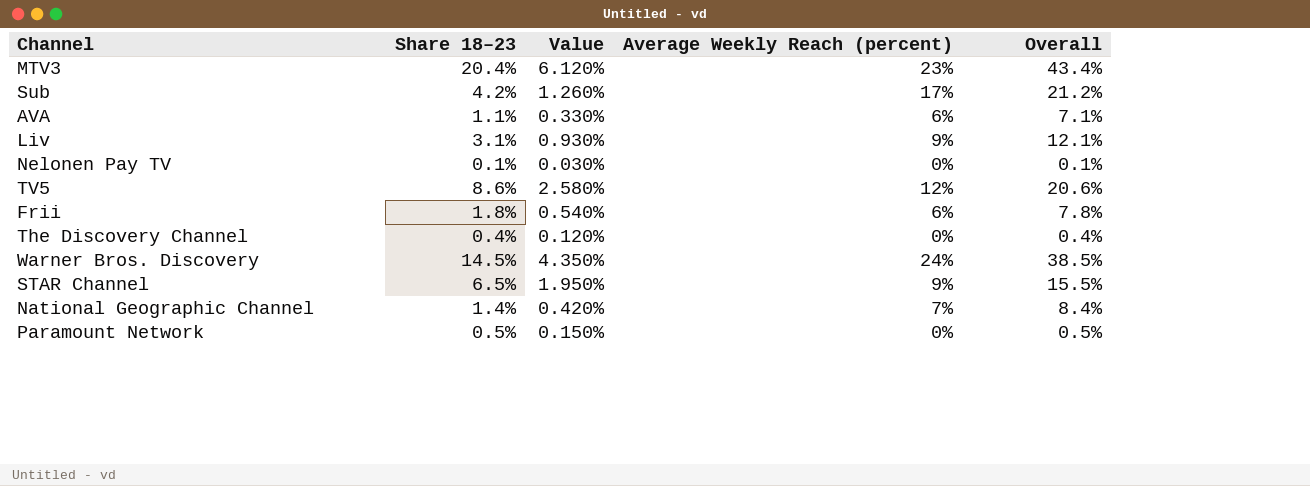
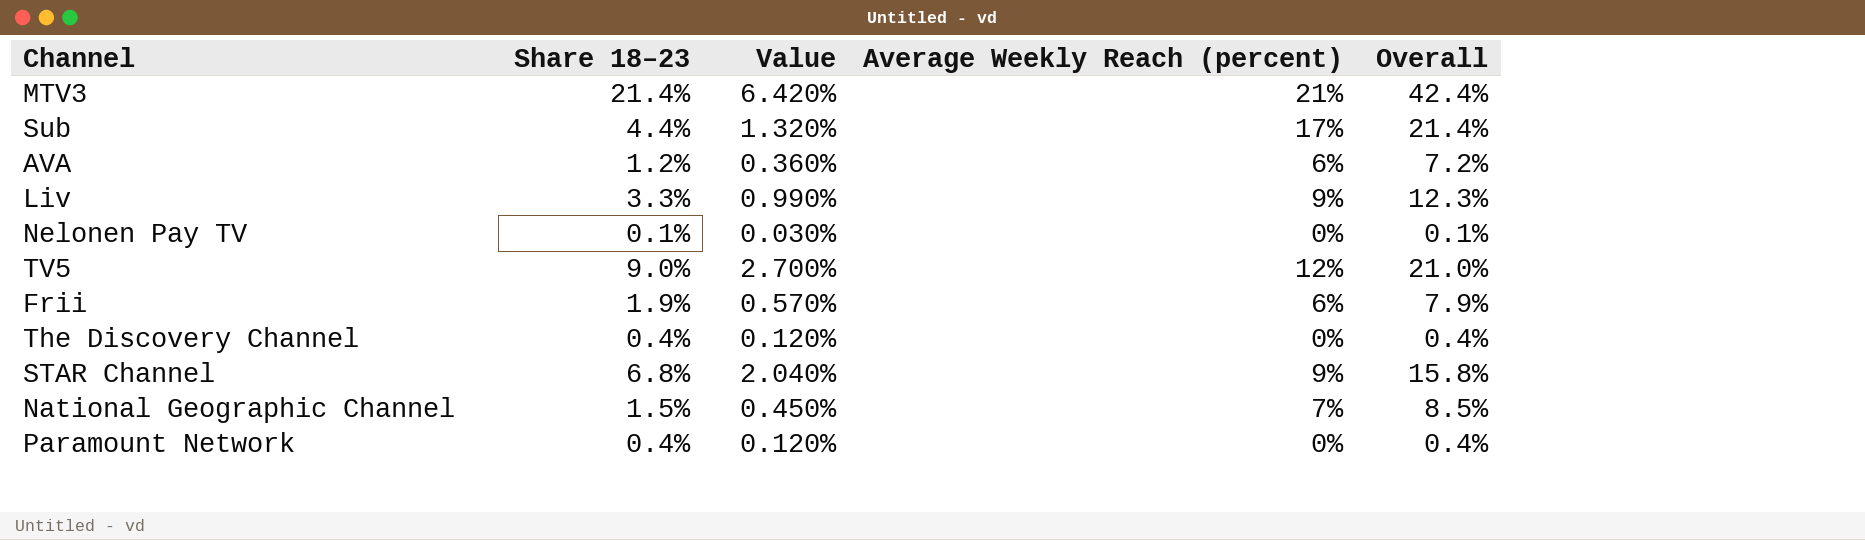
row Warner Bros. Discovery: 14.5% | 4.350% | 24% | 38.5% -> none
MTV3 | Share 18–23: 20.4% -> 21.4%
MTV3 | Value: 6.120% -> 6.420%
MTV3 | Average Weekly Reach (percent): 23% -> 21%
MTV3 | Overall: 43.4% -> 42.4%
Sub | Share 18–23: 4.2% -> 4.4%
Sub | Value: 1.260% -> 1.320%
Sub | Overall: 21.2% -> 21.4%
AVA | Share 18–23: 1.1% -> 1.2%
AVA | Value: 0.330% -> 0.360%
AVA | Overall: 7.1% -> 7.2%
Liv | Share 18–23: 3.1% -> 3.3%
Liv | Value: 0.930% -> 0.990%
Liv | Overall: 12.1% -> 12.3%
TV5 | Share 18–23: 8.6% -> 9.0%
TV5 | Value: 2.580% -> 2.700%
TV5 | Overall: 20.6% -> 21.0%
Frii | Share 18–23: 1.8% -> 1.9%
Frii | Value: 0.540% -> 0.570%
Frii | Overall: 7.8% -> 7.9%
STAR Channel | Share 18–23: 6.5% -> 6.8%
STAR Channel | Value: 1.950% -> 2.040%
STAR Channel | Overall: 15.5% -> 15.8%
National Geographic Channel | Share 18–23: 1.4% -> 1.5%
National Geographic Channel | Value: 0.420% -> 0.450%
National Geographic Channel | Overall: 8.4% -> 8.5%
Paramount Network | Share 18–23: 0.5% -> 0.4%
Paramount Network | Value: 0.150% -> 0.120%
Paramount Network | Overall: 0.5% -> 0.4%

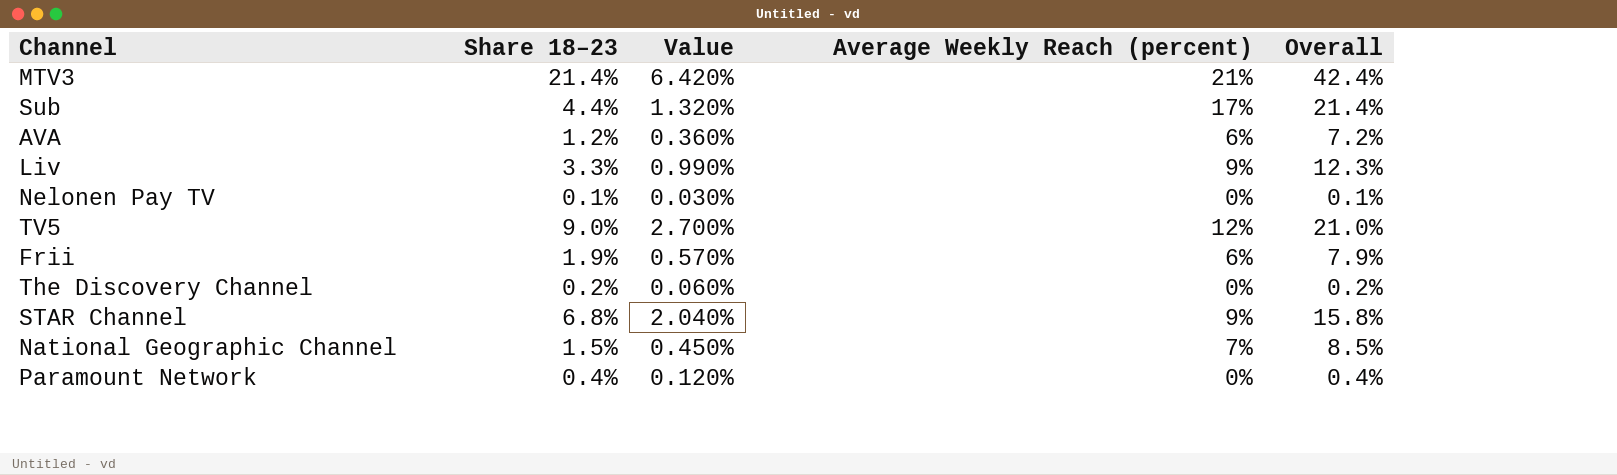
The Discovery Channel | Share 18–23: 0.4% -> 0.2%
The Discovery Channel | Value: 0.120% -> 0.060%
The Discovery Channel | Overall: 0.4% -> 0.2%

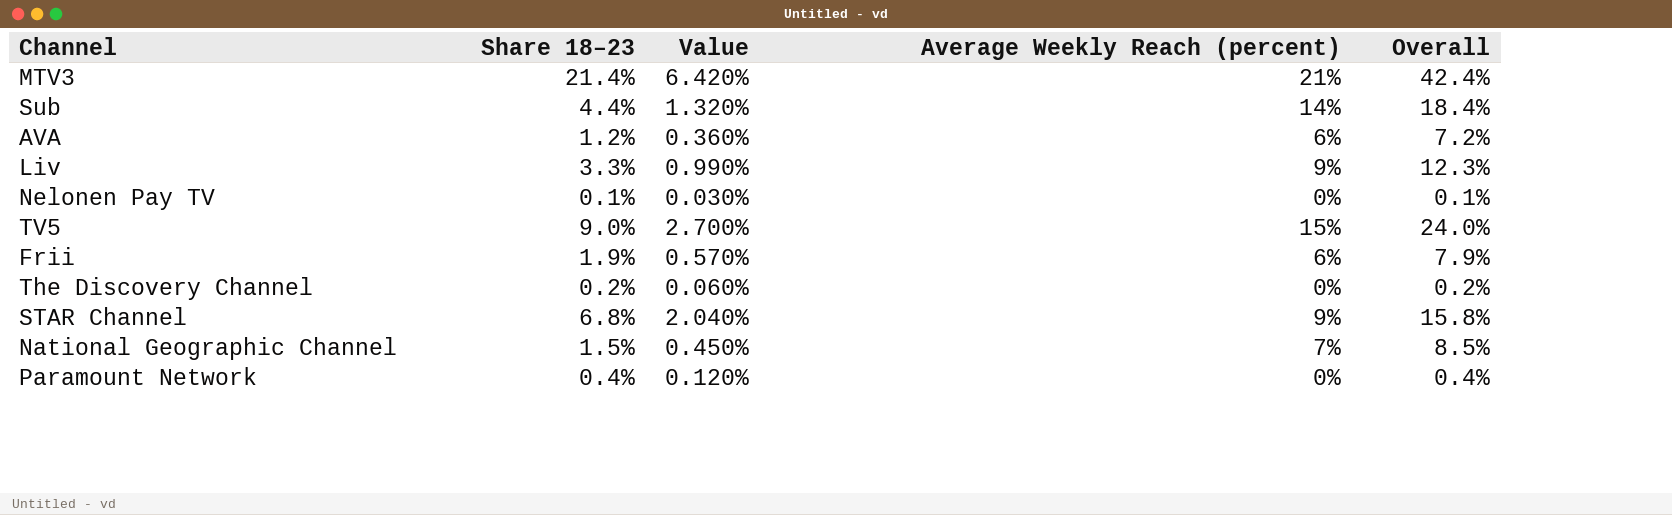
Sub | Average Weekly Reach (percent): 17% -> 14%
Sub | Overall: 21.4% -> 18.4%
TV5 | Average Weekly Reach (percent): 12% -> 15%
TV5 | Overall: 21.0% -> 24.0%

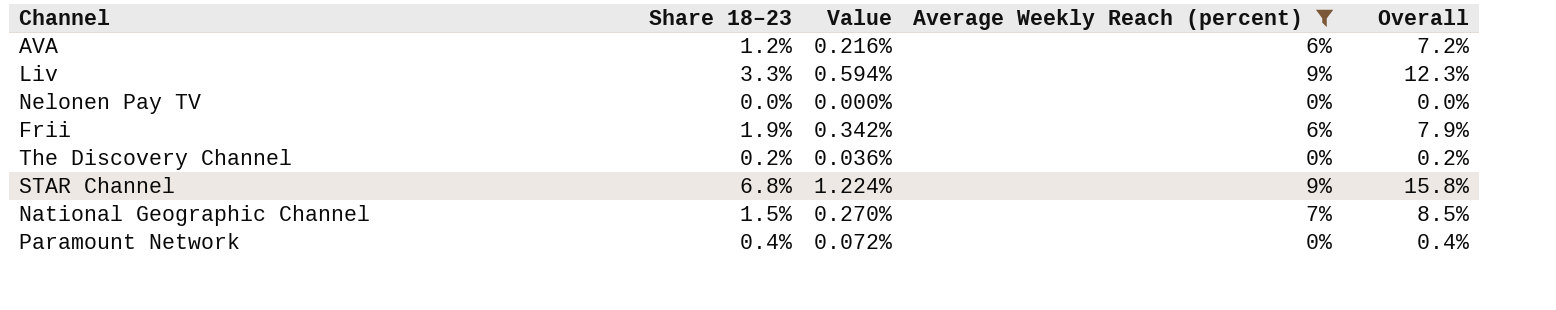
filter: none -> Average Weekly Reach (percent) <= 9%
column Value | formula: [Share 18–23] * 0.3 -> [Share 18–23] * 0.18
Nelonen Pay TV | Share 18–23: 0.1% -> 0.0%
Nelonen Pay TV | Overall: 0.1% -> 0.0%

